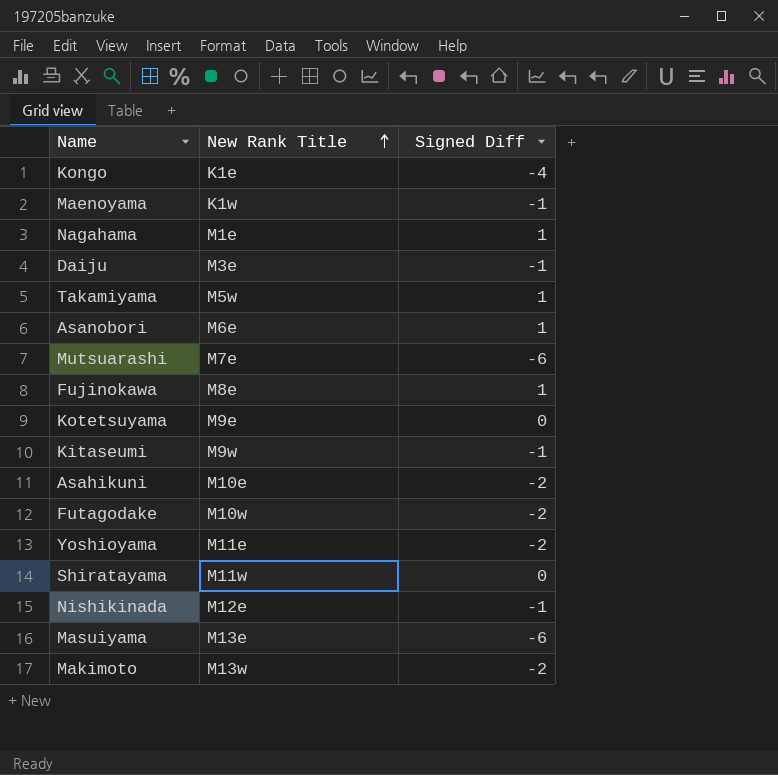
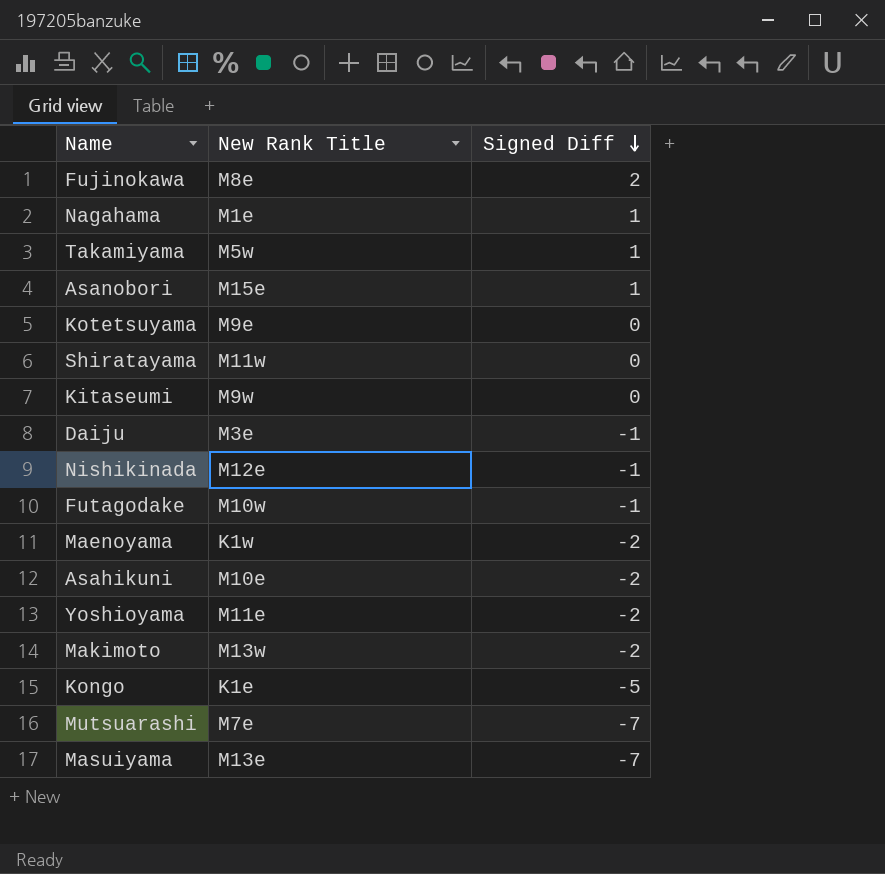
row order: New Rank Title ascending -> Signed Diff descending
Fujinokawa | Signed Diff: 1 -> 2
Asanobori | New Rank Title: M6e -> M15e
Kitaseumi | Signed Diff: -1 -> 0
Futagodake | Signed Diff: -2 -> -1
Maenoyama | Signed Diff: -1 -> -2
Kongo | Signed Diff: -4 -> -5
Mutsuarashi | Signed Diff: -6 -> -7
Masuiyama | Signed Diff: -6 -> -7

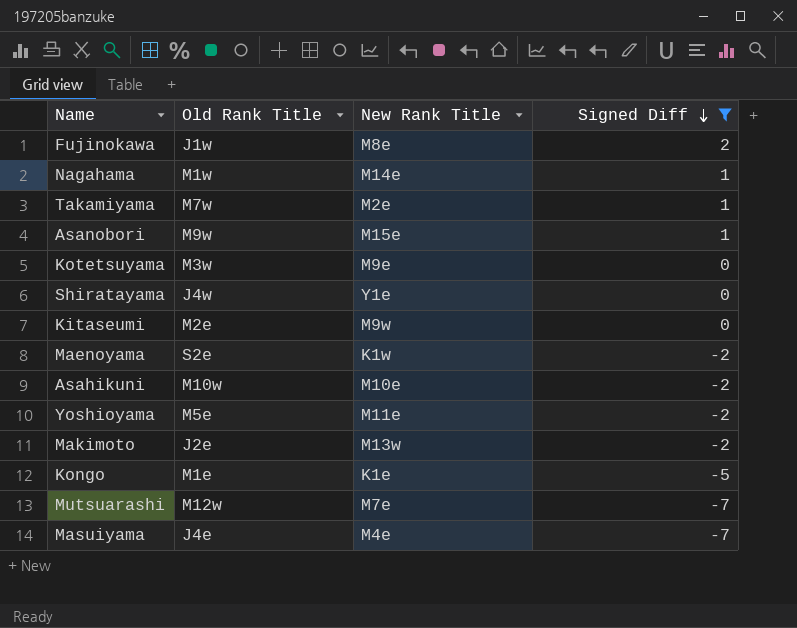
filter: none -> Signed Diff != -1
column Old Rank Title | position: none -> 2
Nagahama | New Rank Title: M1e -> M14e
Takamiyama | New Rank Title: M5w -> M2e
Shiratayama | New Rank Title: M11w -> Y1e
Masuiyama | New Rank Title: M13e -> M4e

